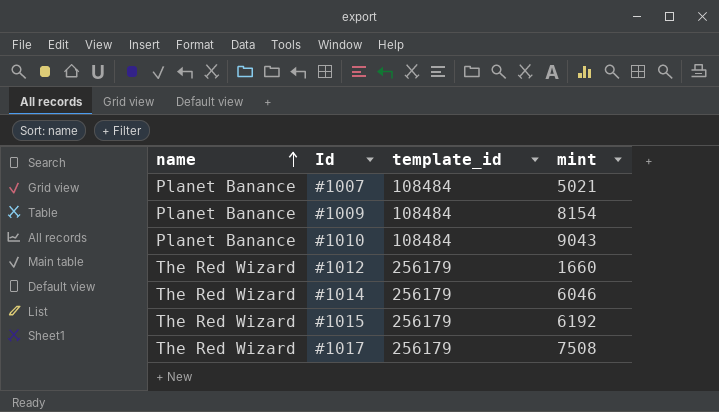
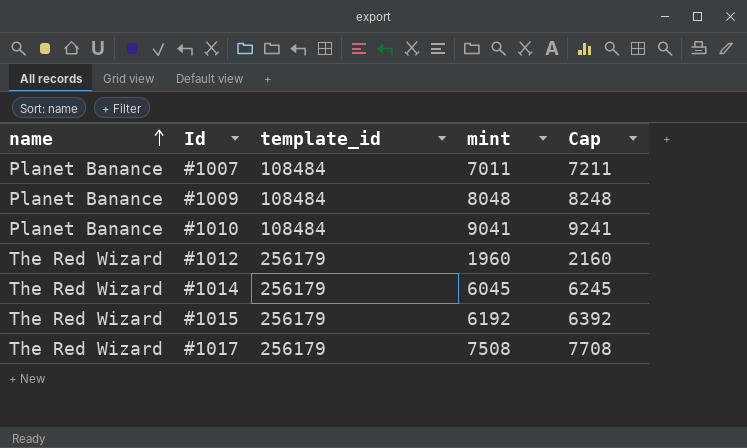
column Cap | formula: none -> [mint] + 200
#1007 | mint: 5021 -> 7011
#1009 | mint: 8154 -> 8048
#1010 | mint: 9043 -> 9041
#1012 | mint: 1660 -> 1960
#1014 | mint: 6046 -> 6045

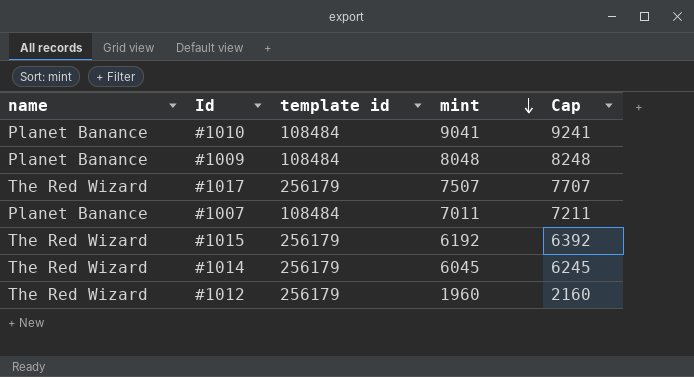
row order: name ascending -> mint descending
column name: template_id -> template id
#1017 | mint: 7508 -> 7507
#1017 | Cap: 7708 -> 7707

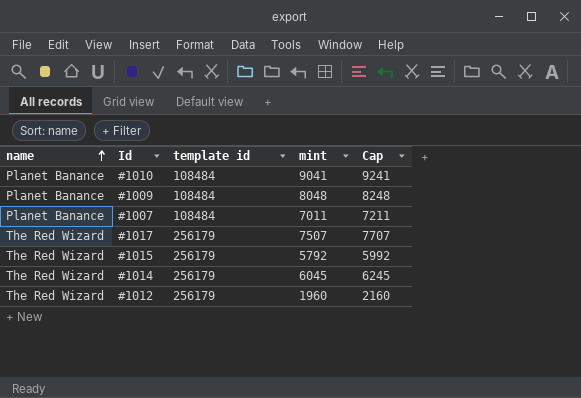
row order: mint descending -> name ascending
#1015 | mint: 6192 -> 5792
#1015 | Cap: 6392 -> 5992

